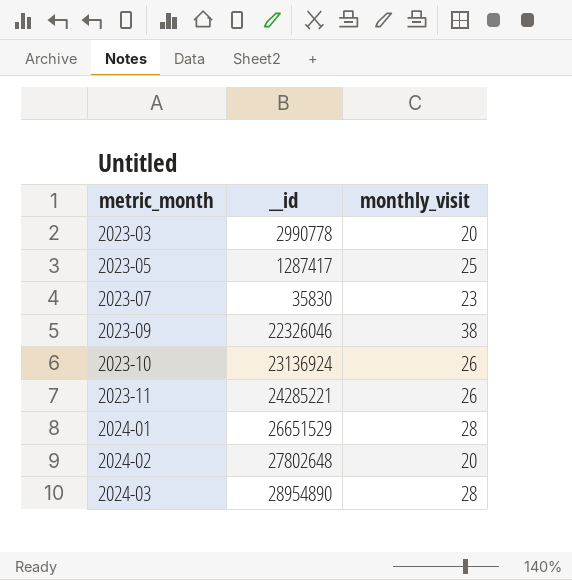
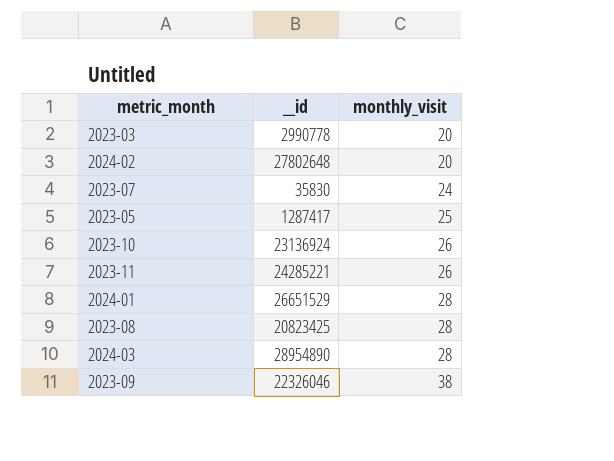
row order: metric_month ascending -> monthly_visit ascending
2023-07 | monthly_visit: 23 -> 24
row 2023-08: none -> 20823425 | 28

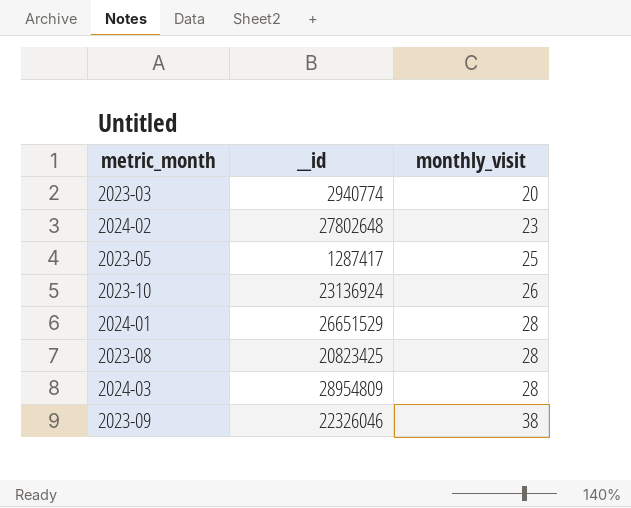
row 2023-07: 35830 | 24 -> none
row 2023-11: 24285221 | 26 -> none
2023-03 | __id: 2990778 -> 2940774
2024-02 | monthly_visit: 20 -> 23
2024-03 | __id: 28954890 -> 28954809

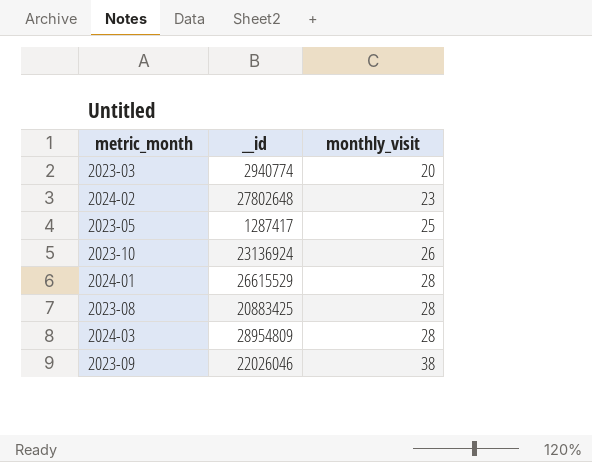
2024-01 | __id: 26651529 -> 26615529
2023-08 | __id: 20823425 -> 20883425
2023-09 | __id: 22326046 -> 22026046

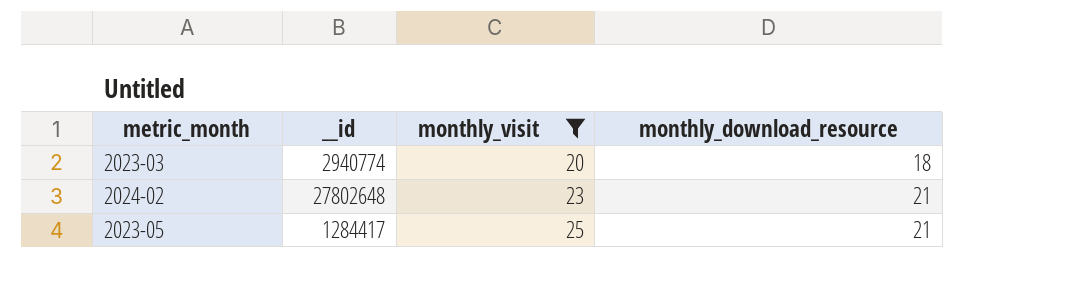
filter: none -> monthly_visit <= 25
column monthly_download_resource | position: none -> 4
2023-05 | __id: 1287417 -> 1284417

